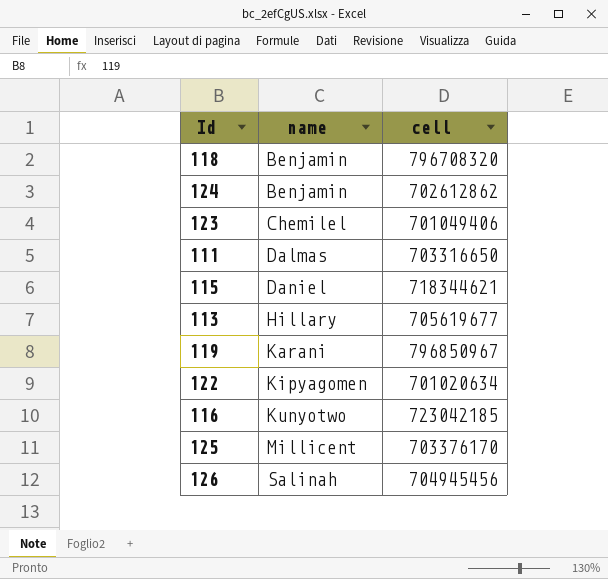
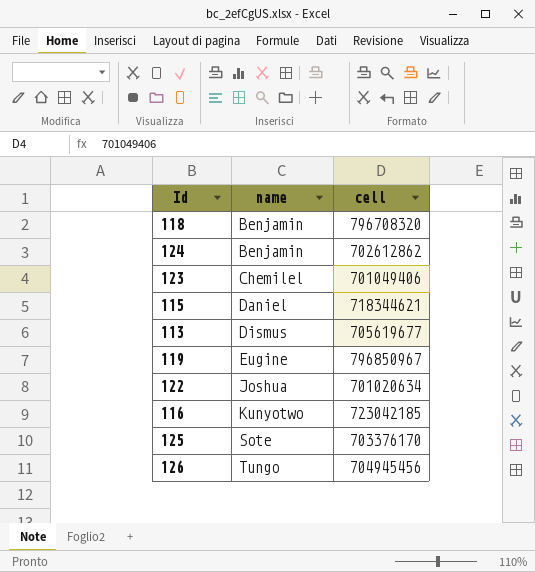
row 111: Dalmas | 703316650 -> none
113 | name: Hillary -> Dismus
119 | name: Karani -> Eugine
122 | name: Kipyagomen -> Joshua
125 | name: Millicent -> Sote
126 | name: Salinah -> Tungo

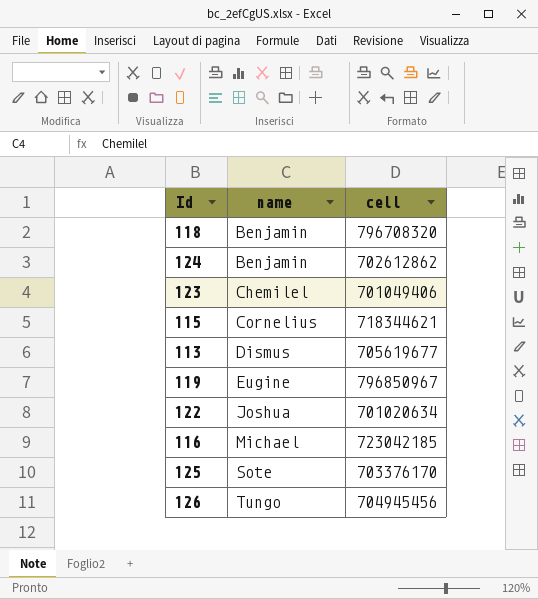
115 | name: Daniel -> Cornelius
116 | name: Kunyotwo -> Michael

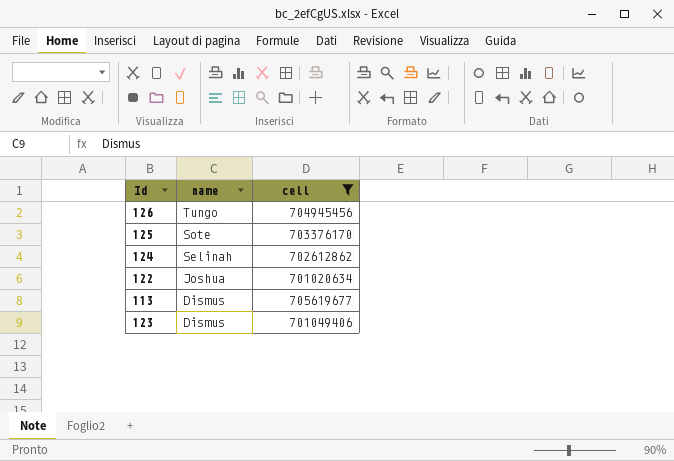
filter: none -> cell <= 705619677
row order: name ascending -> name descending
124 | name: Benjamin -> Selinah
123 | name: Chemilel -> Dismus

